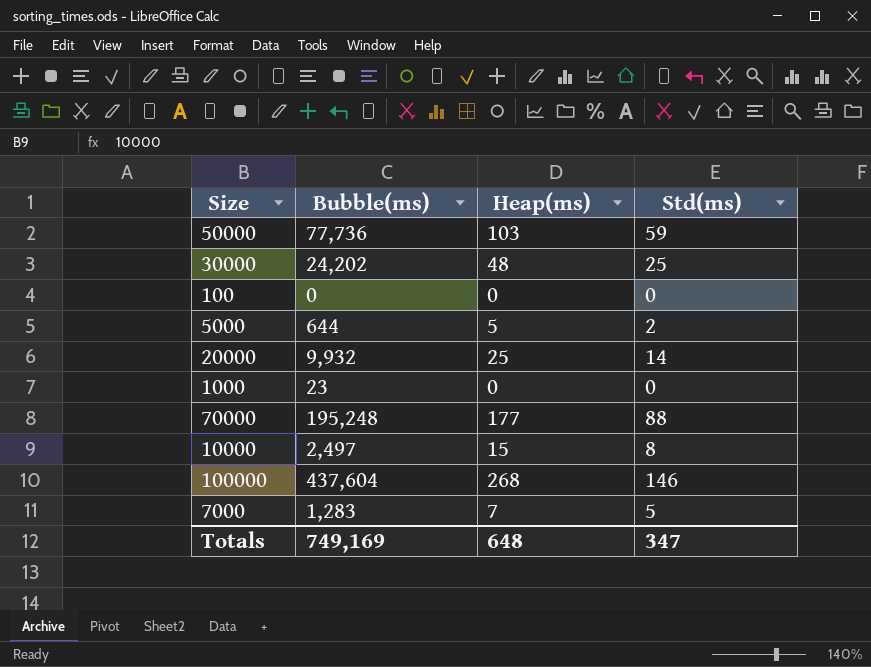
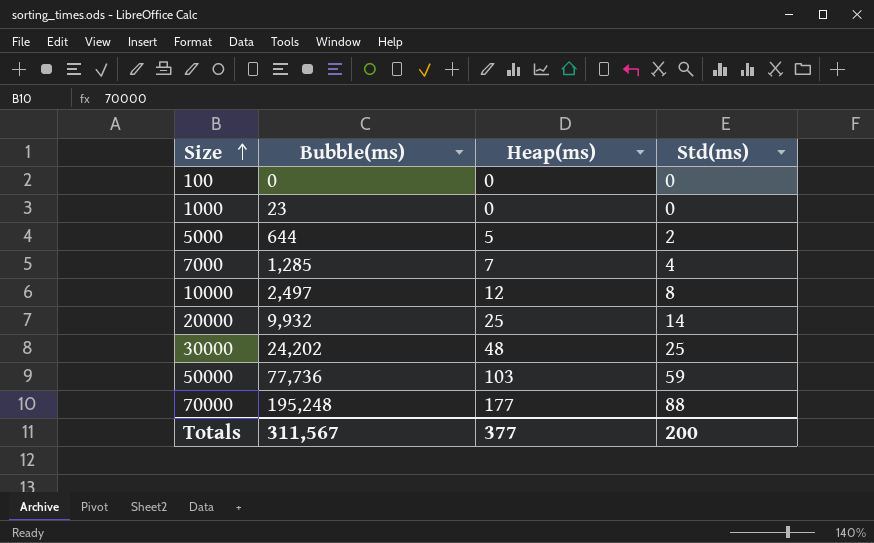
row order: none -> Size ascending
row 100000: 437,604 | 268 | 146 -> none
7000 | Bubble(ms): 1,283 -> 1,285
7000 | Std(ms): 5 -> 4
10000 | Heap(ms): 15 -> 12
Totals | Bubble(ms): 749,169 -> 311,567
Totals | Heap(ms): 648 -> 377
Totals | Std(ms): 347 -> 200

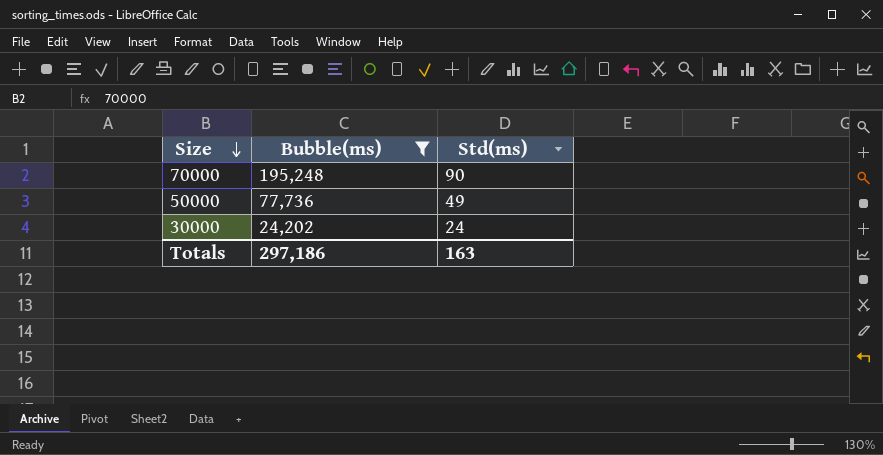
filter: none -> Bubble(ms) >= 24,202
row order: Size ascending -> Size descending
column Heap(ms) | position: 3 -> none
70000 | Std(ms): 88 -> 90
50000 | Std(ms): 59 -> 49
30000 | Std(ms): 25 -> 24
Totals | Bubble(ms): 311,567 -> 297,186
Totals | Std(ms): 200 -> 163

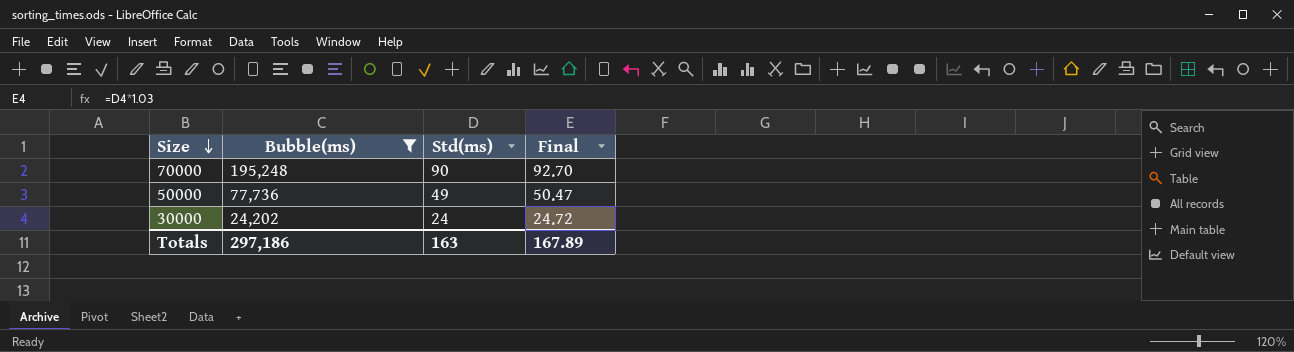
column Final | formula: none -> [Std(ms)] * 1.03

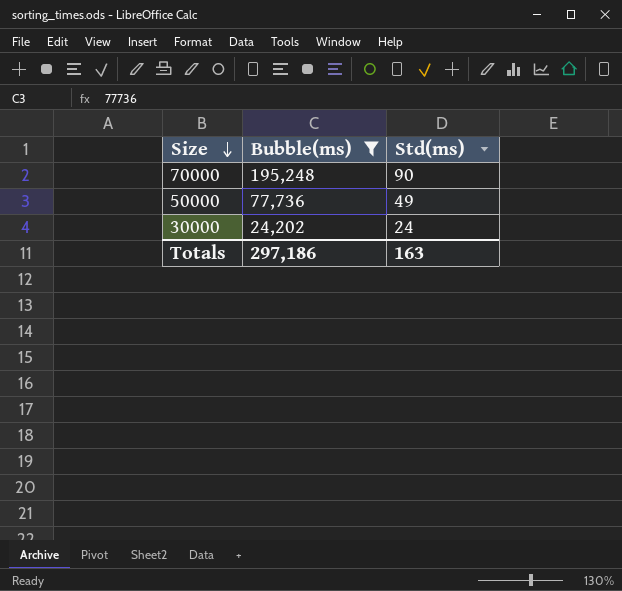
column Final | formula: [Std(ms)] * 1.03 -> none

